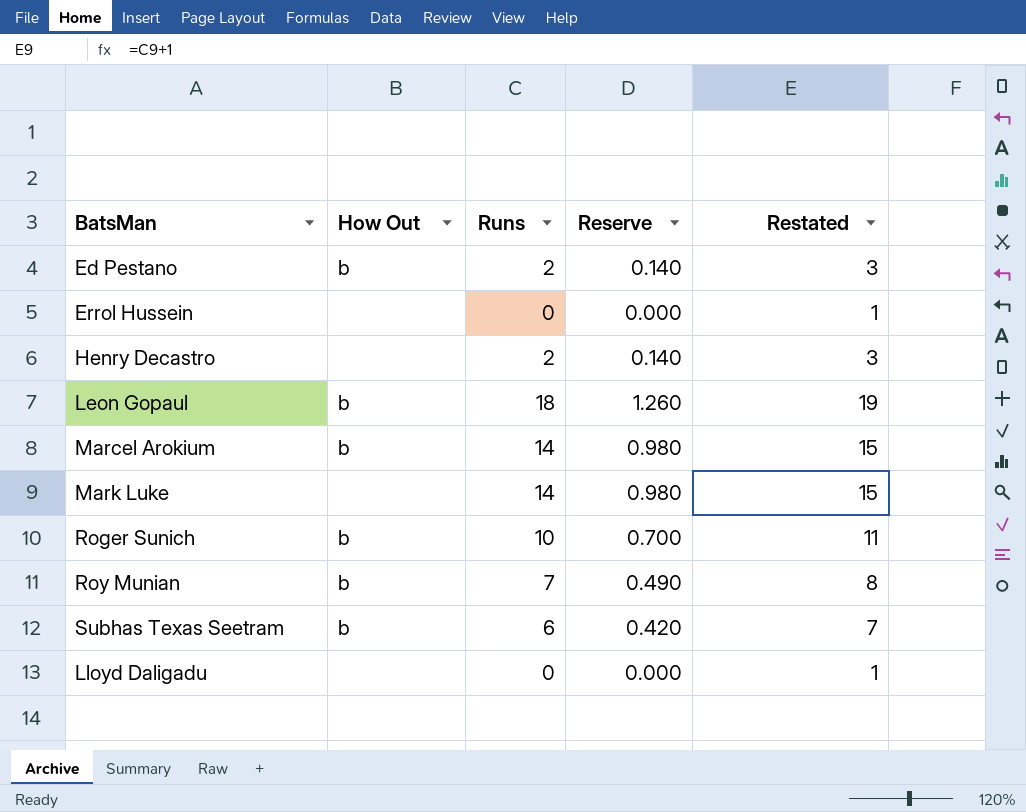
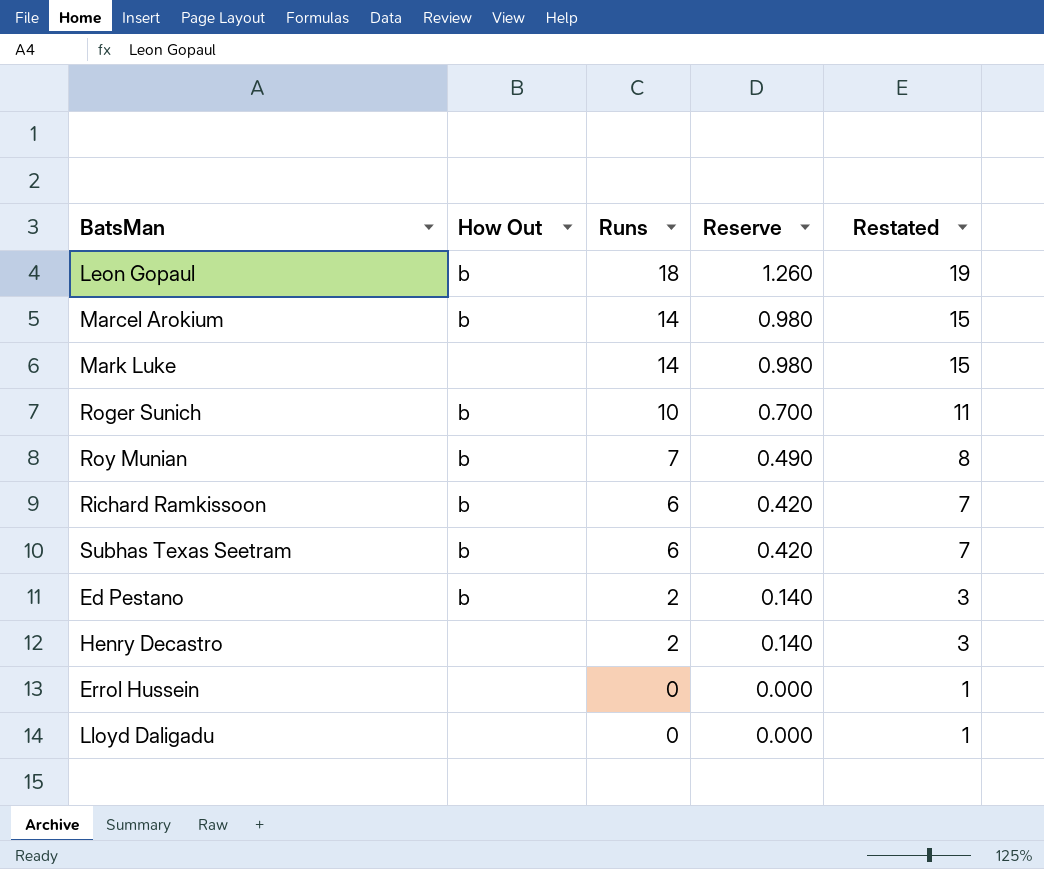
row order: none -> Runs descending
row Richard Ramkissoon: none -> b | 6 | 0.420 | 7

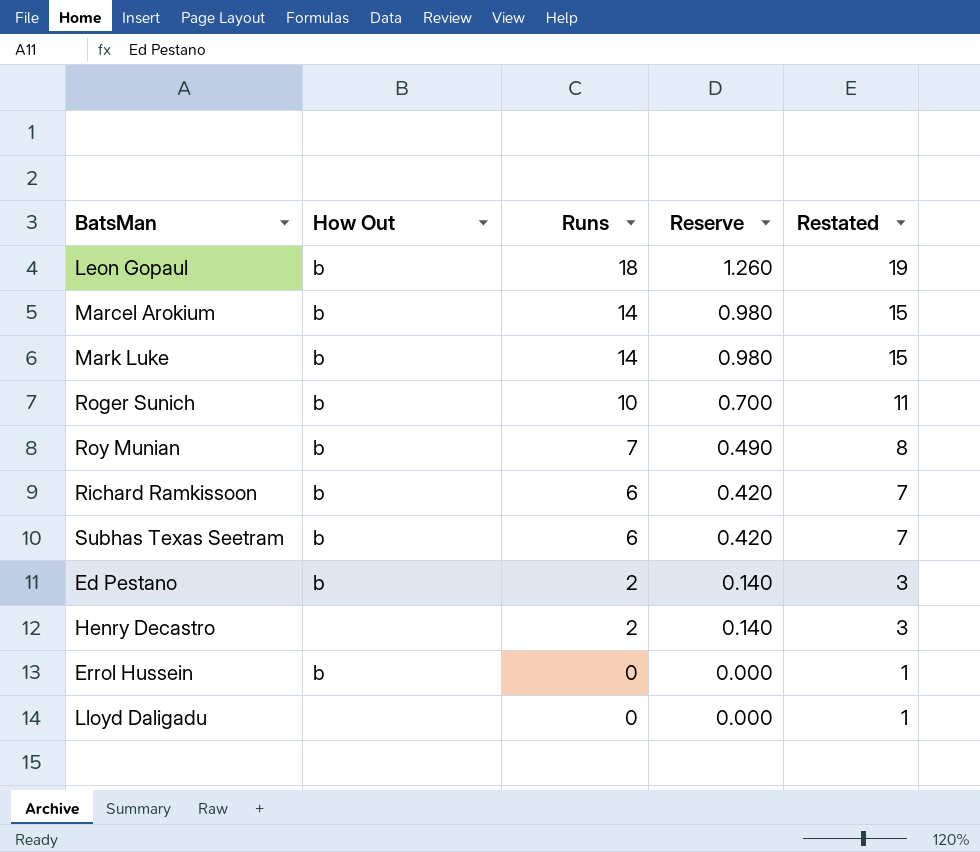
Mark Luke | How Out: none -> b
Errol Hussein | How Out: none -> b

